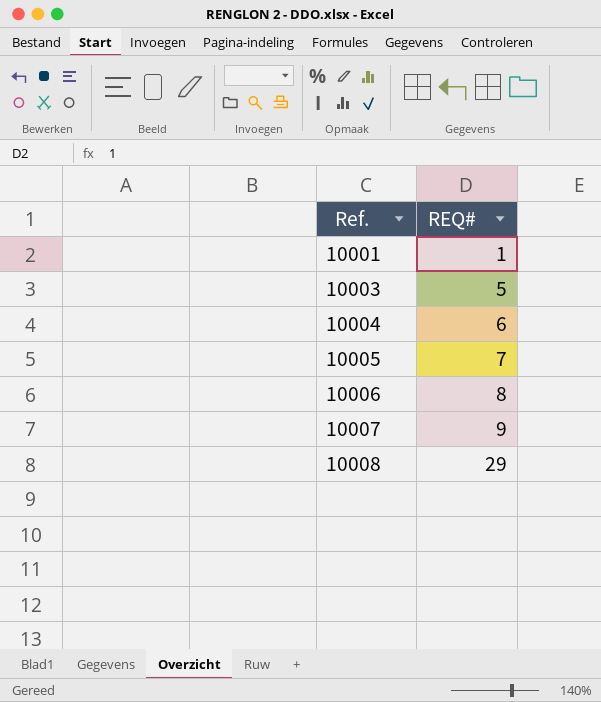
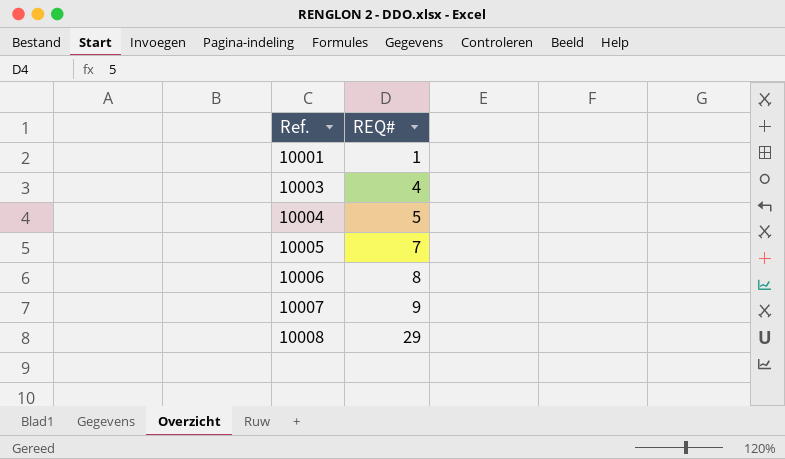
10003 | REQ#: 5 -> 4
10004 | REQ#: 6 -> 5

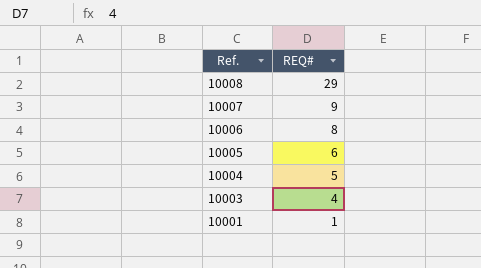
row order: Ref. ascending -> Ref. descending
10005 | REQ#: 7 -> 6

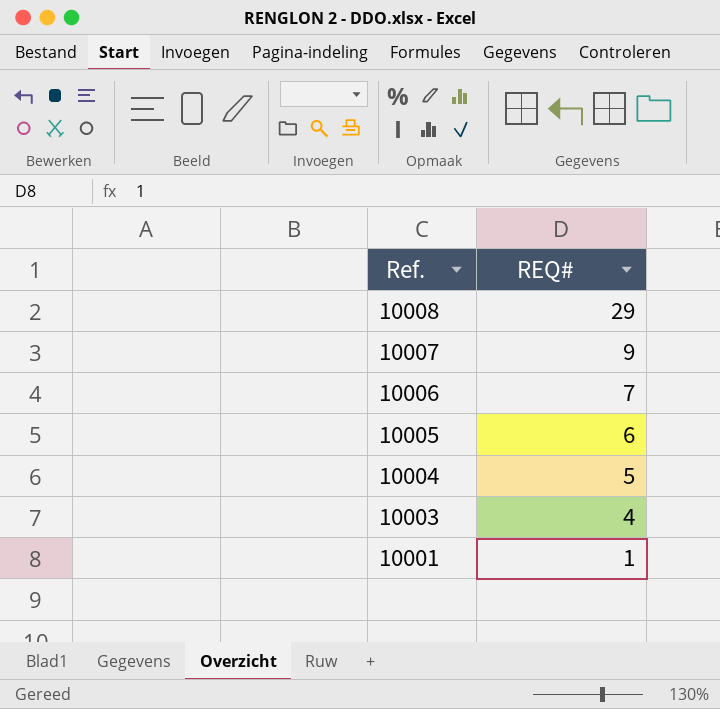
10006 | REQ#: 8 -> 7

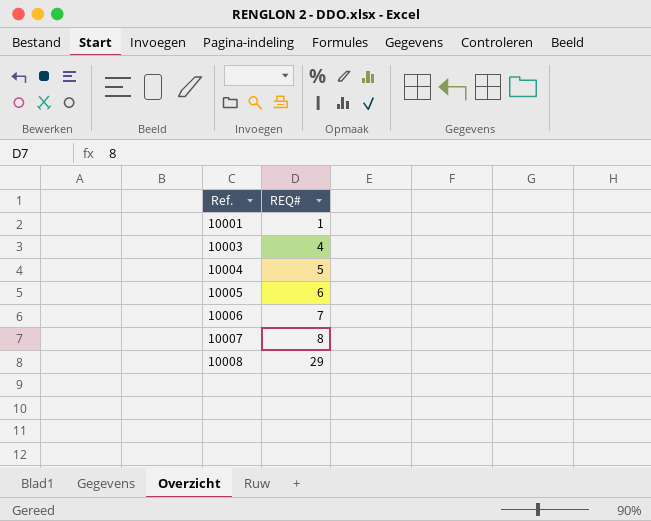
row order: Ref. descending -> Ref. ascending
10007 | REQ#: 9 -> 8

